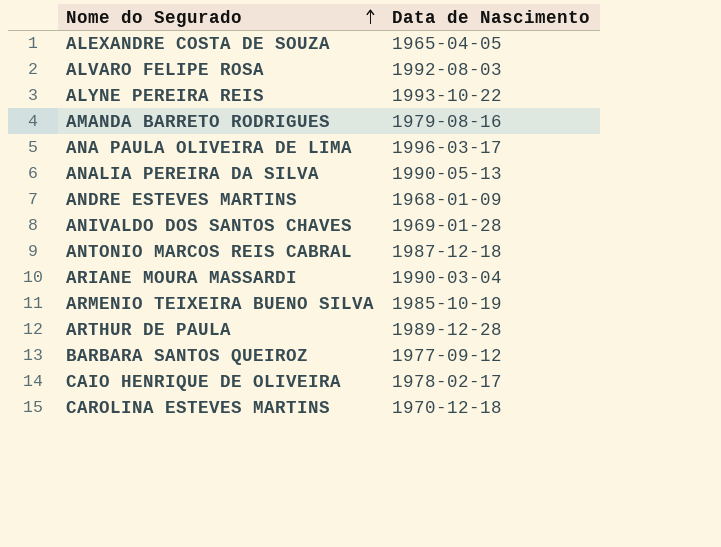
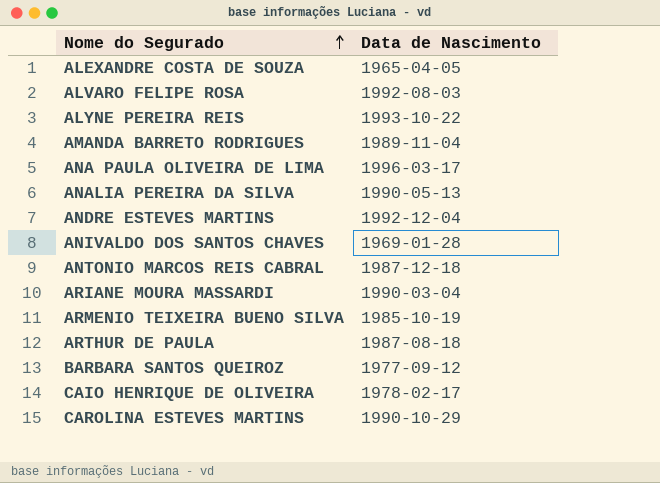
AMANDA BARRETO RODRIGUES | Data de Nascimento: 1979-08-16 -> 1989-11-04
ANDRE ESTEVES MARTINS | Data de Nascimento: 1968-01-09 -> 1992-12-04
ARTHUR DE PAULA | Data de Nascimento: 1989-12-28 -> 1987-08-18
CAROLINA ESTEVES MARTINS | Data de Nascimento: 1970-12-18 -> 1990-10-29

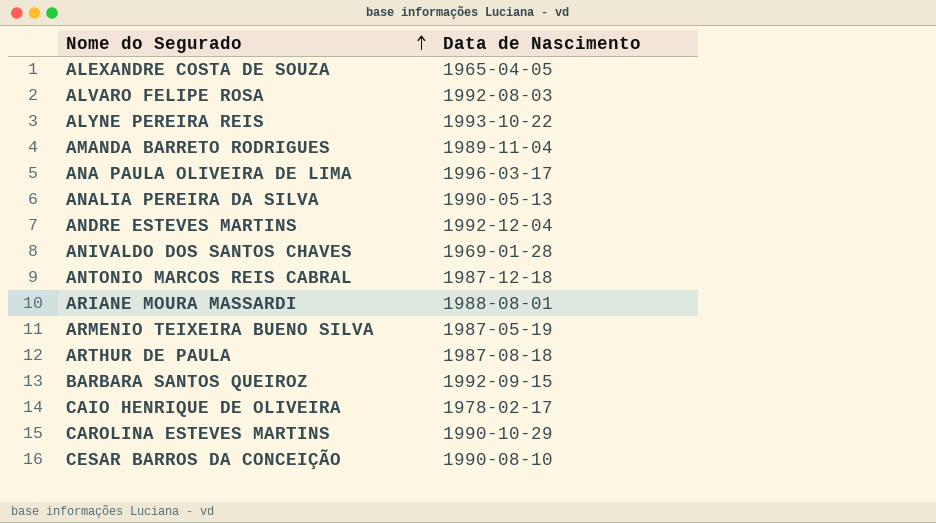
ARIANE MOURA MASSARDI | Data de Nascimento: 1990-03-04 -> 1988-08-01
ARMENIO TEIXEIRA BUENO SILVA | Data de Nascimento: 1985-10-19 -> 1987-05-19
BARBARA SANTOS QUEIROZ | Data de Nascimento: 1977-09-12 -> 1992-09-15
row CESAR BARROS DA CONCEIÇÃO: none -> 1990-08-10

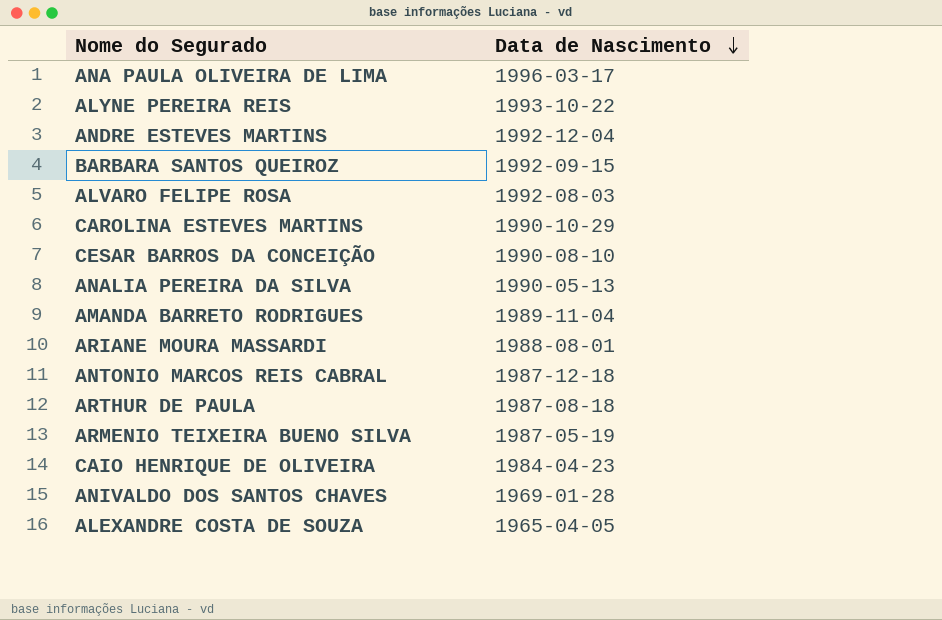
row order: Nome do Segurado ascending -> Data de Nascimento descending
CAIO HENRIQUE DE OLIVEIRA | Data de Nascimento: 1978-02-17 -> 1984-04-23

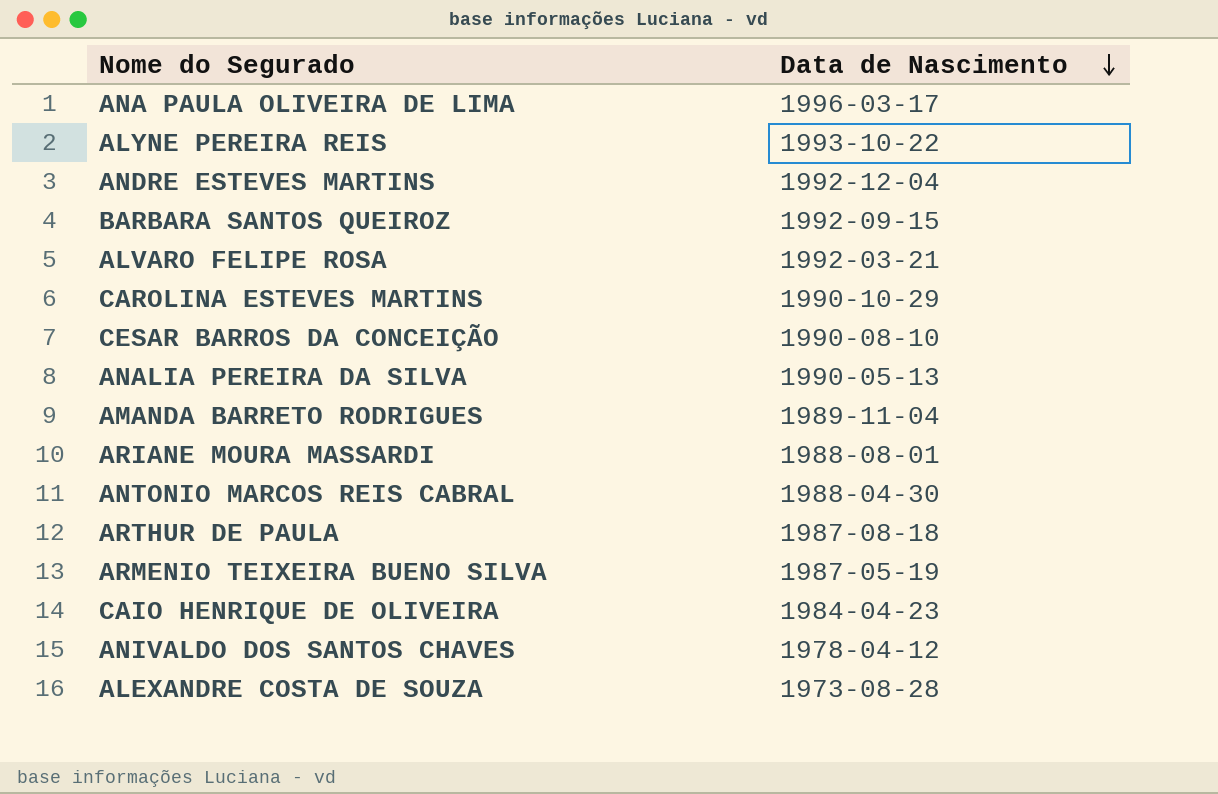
ALVARO FELIPE ROSA | Data de Nascimento: 1992-08-03 -> 1992-03-21
ANTONIO MARCOS REIS CABRAL | Data de Nascimento: 1987-12-18 -> 1988-04-30
ANIVALDO DOS SANTOS CHAVES | Data de Nascimento: 1969-01-28 -> 1978-04-12
ALEXANDRE COSTA DE SOUZA | Data de Nascimento: 1965-04-05 -> 1973-08-28

